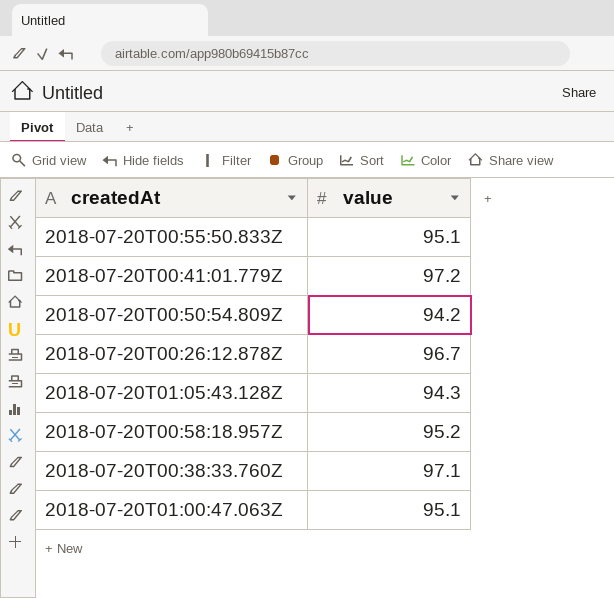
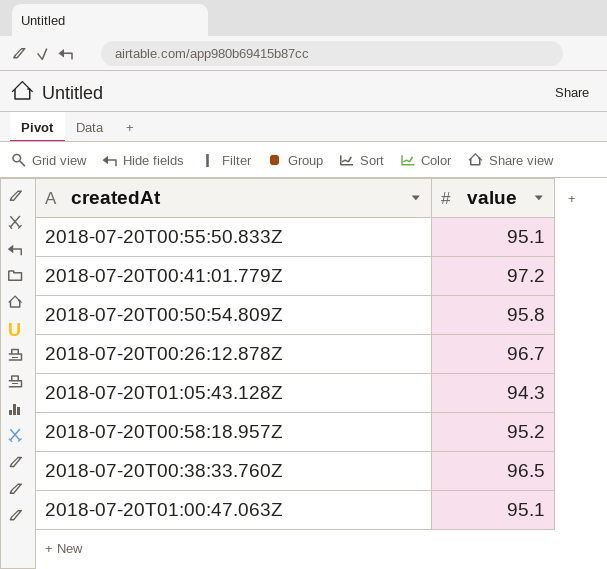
2018-07-20T00:50:54.809Z | value: 94.2 -> 95.8
2018-07-20T00:38:33.760Z | value: 97.1 -> 96.5

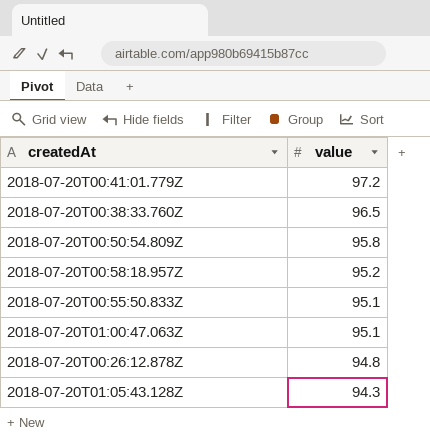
row order: none -> value descending
2018-07-20T00:26:12.878Z | value: 96.7 -> 94.8

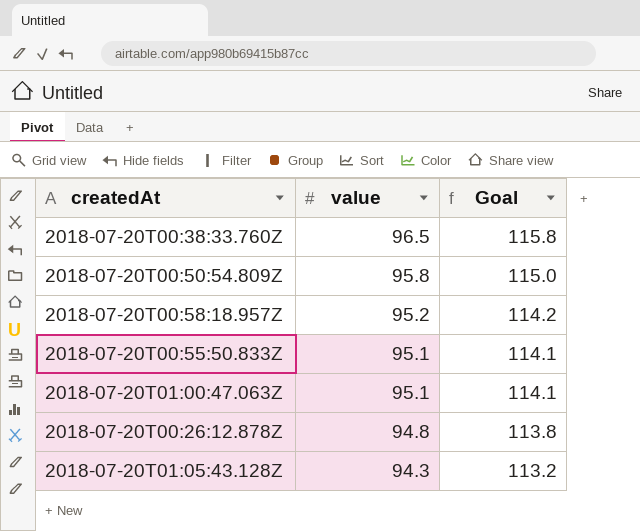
column Goal | formula: none -> [value] * 1.2
row 2018-07-20T00:41:01.779Z: 97.2 -> none

